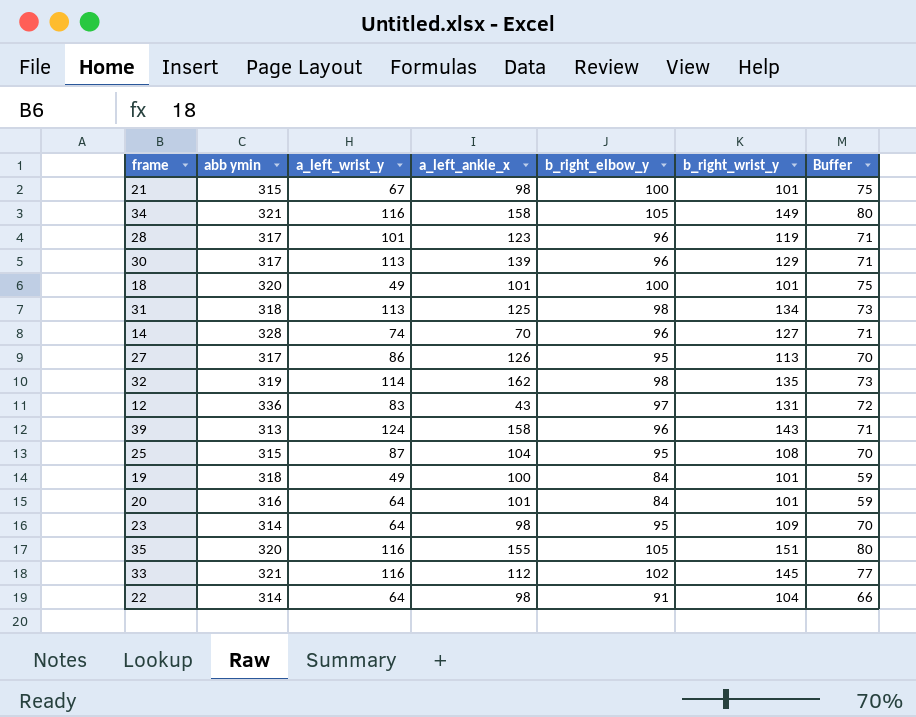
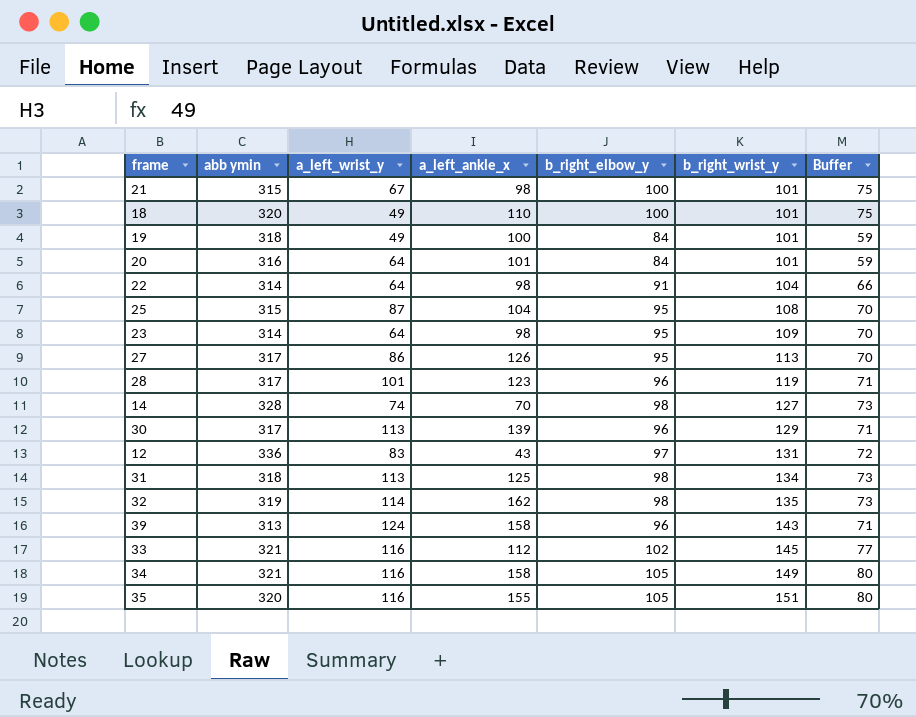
row order: none -> b_right_wrist_y ascending
18 | a_left_ankle_x: 101 -> 110
14 | b_right_elbow_y: 96 -> 98
14 | Buffer: 71 -> 73

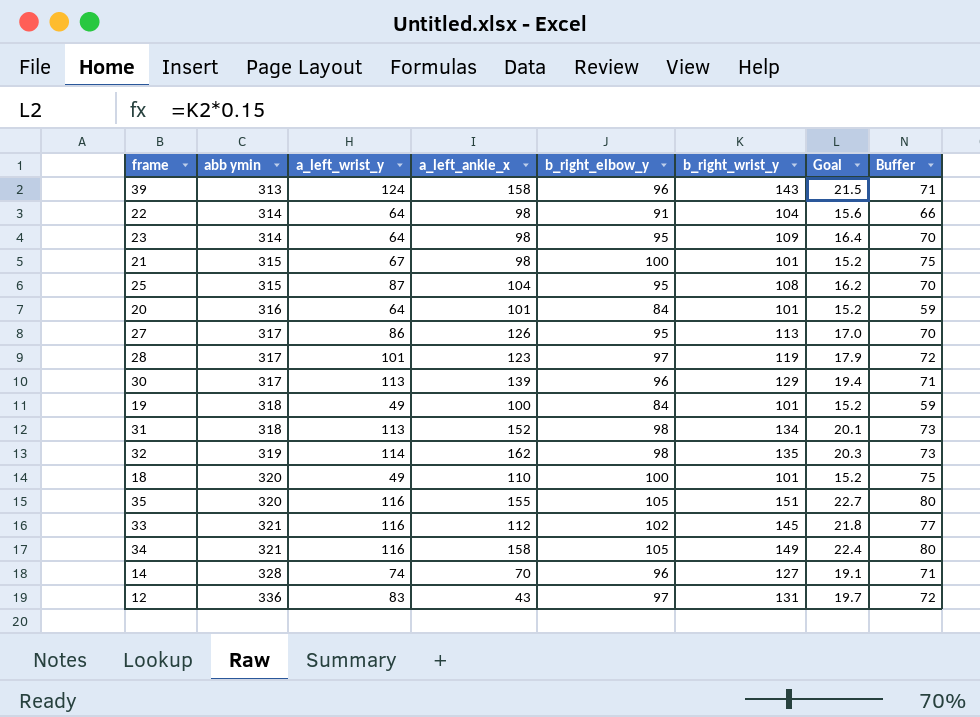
row order: b_right_wrist_y ascending -> abb ymin ascending
column Goal | formula: none -> [b_right_wrist_y] * 0.15
28 | b_right_elbow_y: 96 -> 97
28 | Buffer: 71 -> 72
31 | a_left_ankle_x: 125 -> 152
14 | b_right_elbow_y: 98 -> 96
14 | Buffer: 73 -> 71

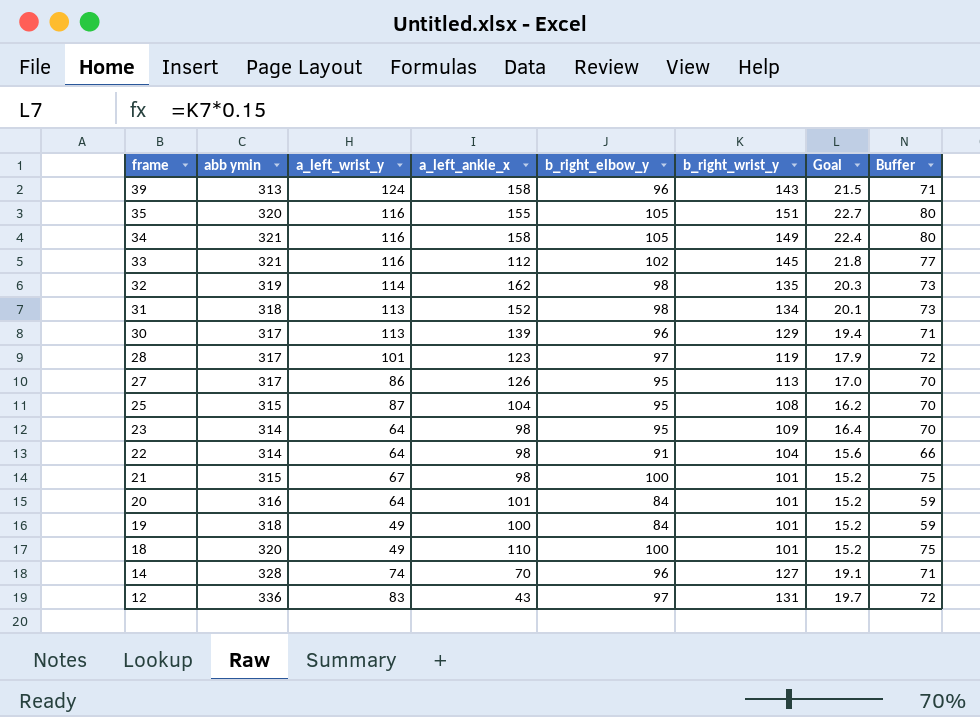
row order: abb ymin ascending -> frame descending

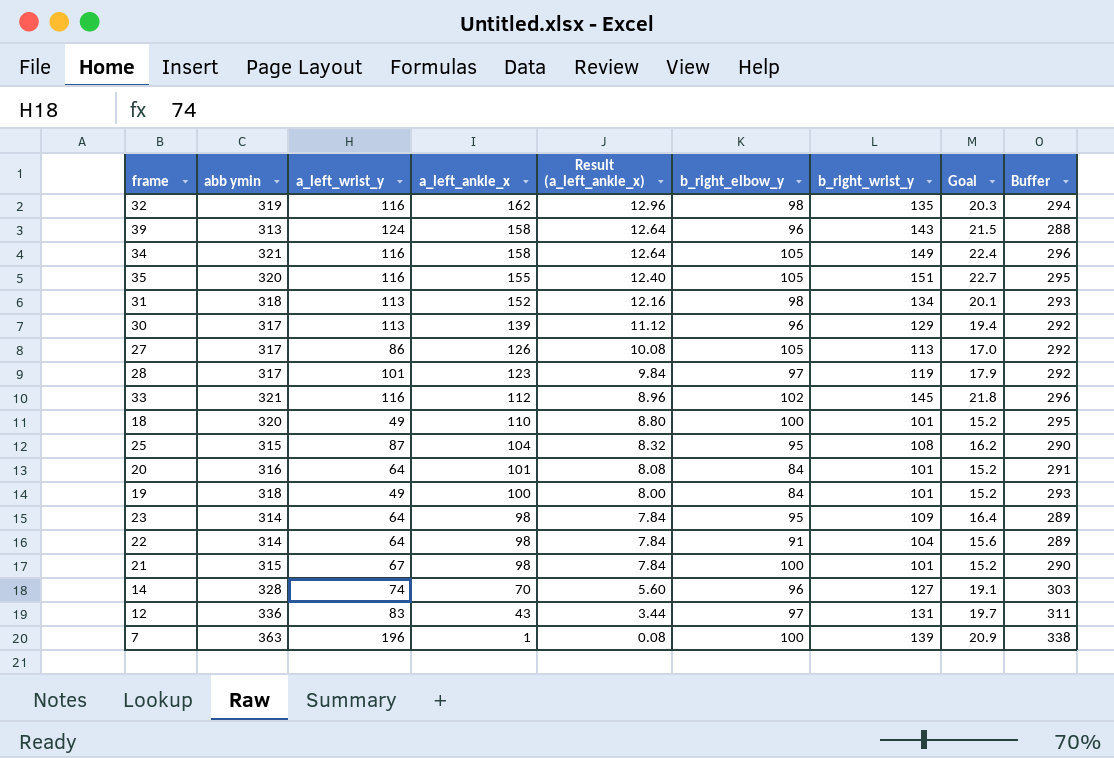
row order: frame descending -> a_left_ankle_x descending
column Result (a_left_ankle_x) | formula: none -> [a_left_ankle_x] * 0.08
column Buffer | formula: [b_right_elbow_y] - 25 -> [abb ymin] - 25
32 | a_left_wrist_y: 114 -> 116
27 | b_right_elbow_y: 95 -> 105
row 7: none -> 363 | 196 | 1 | 0.08 | 100 | 139 | 20.9 | 338

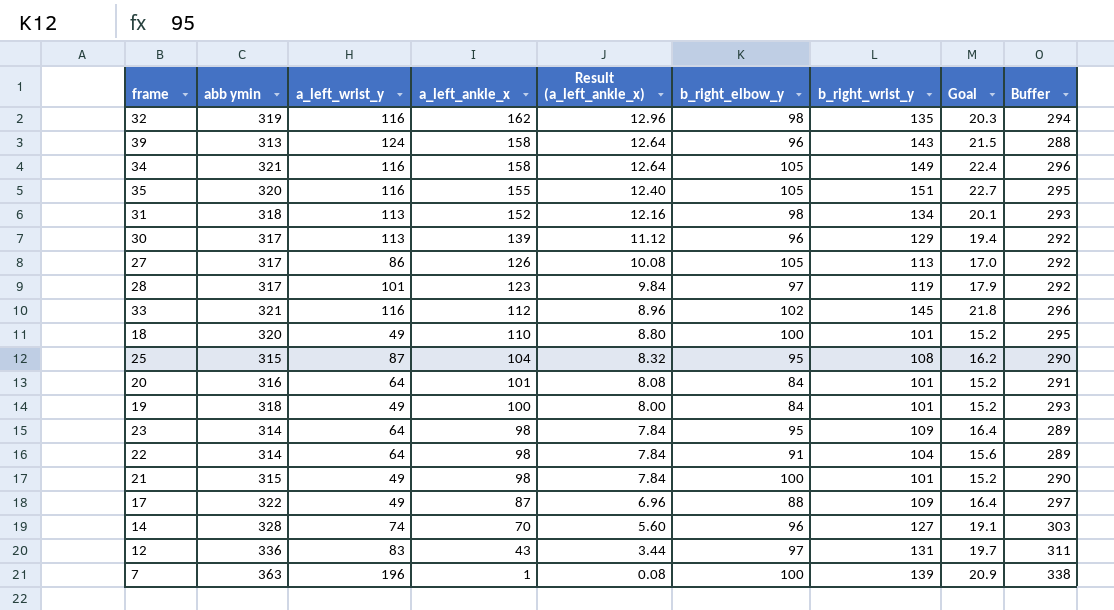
21 | a_left_wrist_y: 67 -> 49
row 17: none -> 322 | 49 | 87 | 6.96 | 88 | 109 | 16.4 | 297

